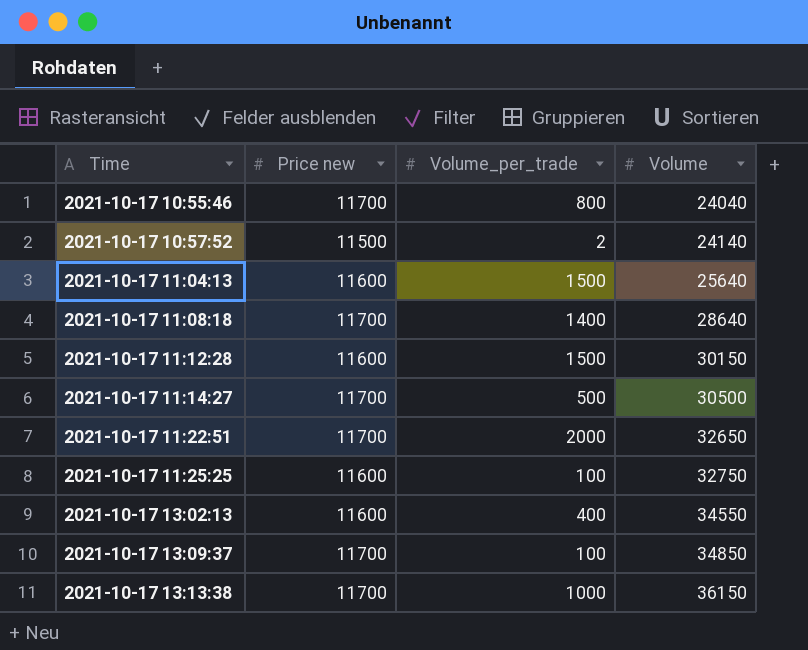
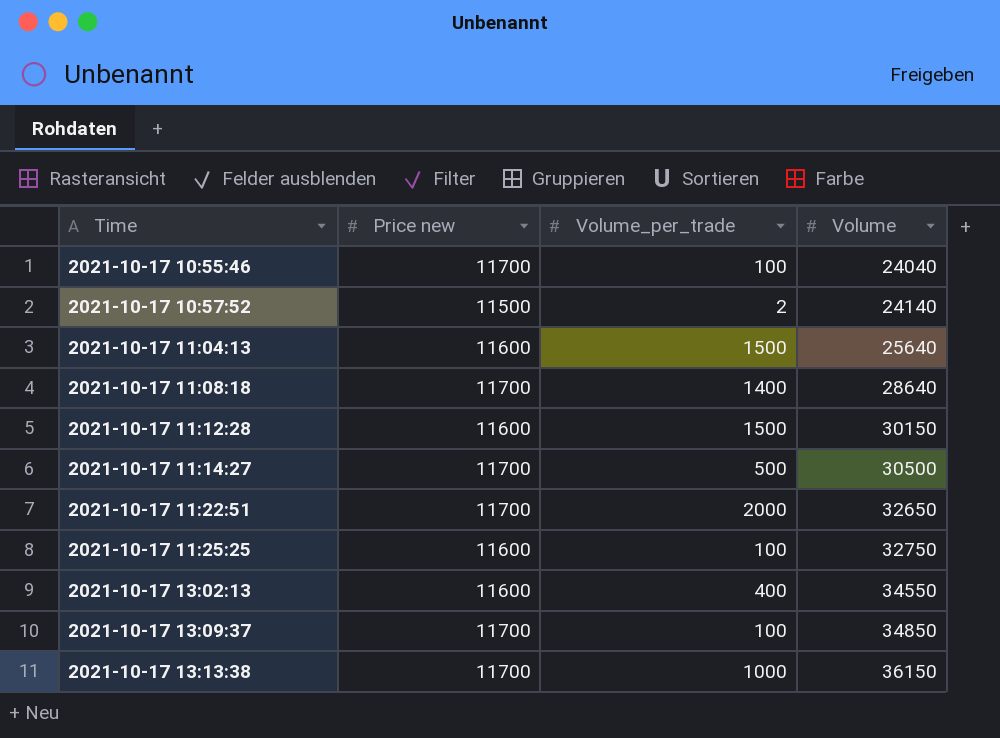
2021-10-17 10:55:46 | Volume_per_trade: 800 -> 100

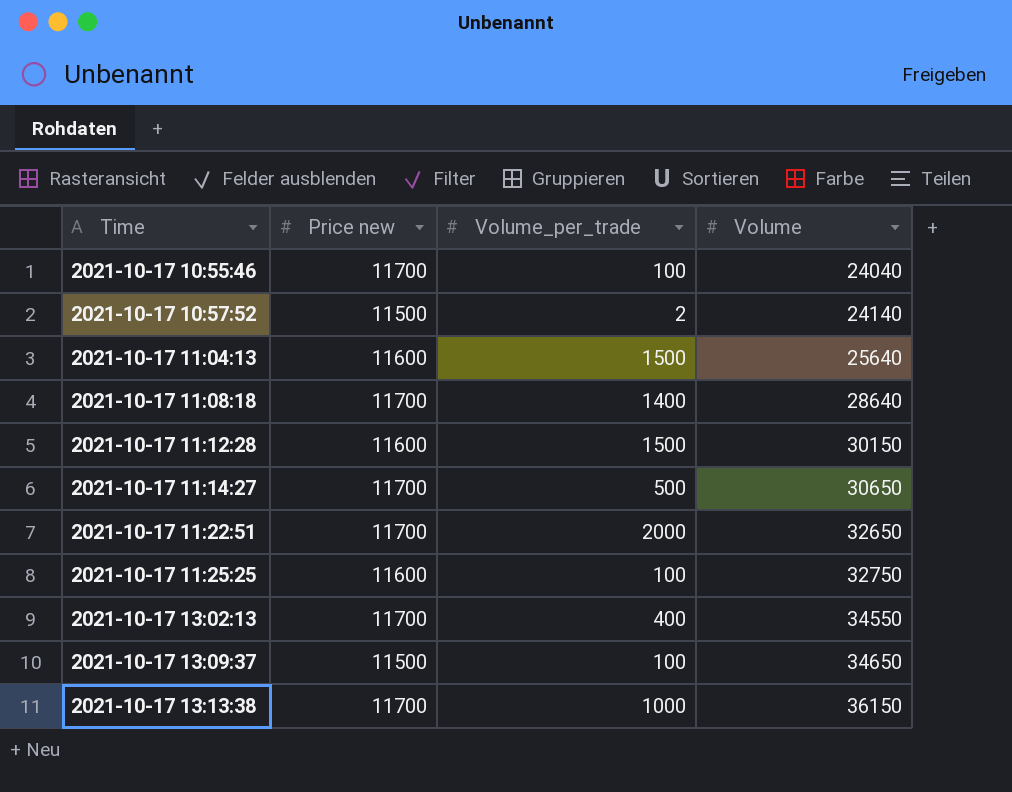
2021-10-17 11:14:27 | Volume: 30500 -> 30650
2021-10-17 13:02:13 | Price new: 11600 -> 11700
2021-10-17 13:09:37 | Price new: 11700 -> 11500
2021-10-17 13:09:37 | Volume: 34850 -> 34650

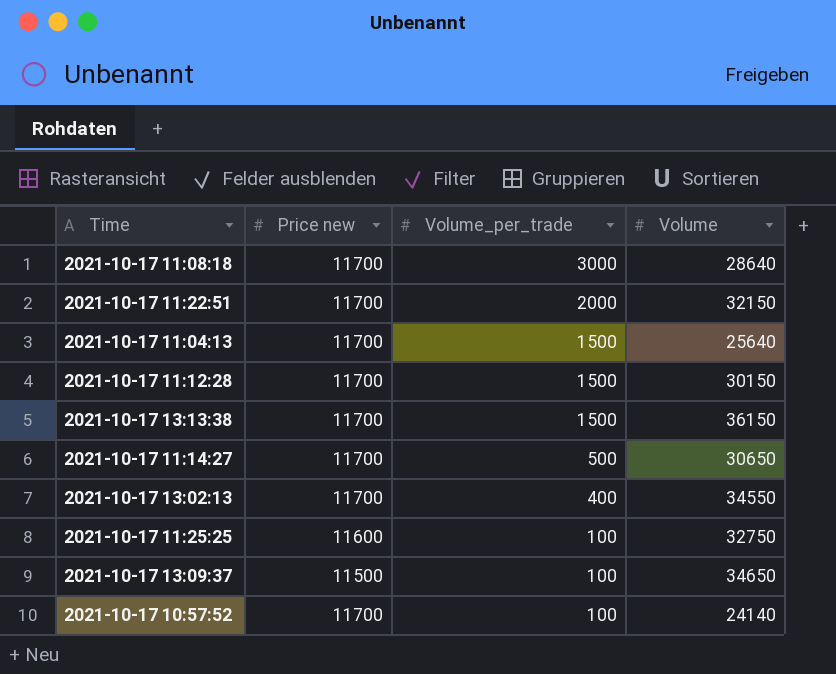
row order: Time ascending -> Volume_per_trade descending
row 2021-10-17 10:55:46: 11700 | 100 | 24040 -> none
2021-10-17 11:08:18 | Volume_per_trade: 1400 -> 3000
2021-10-17 11:22:51 | Volume: 32650 -> 32150
2021-10-17 11:04:13 | Price new: 11600 -> 11700
2021-10-17 11:12:28 | Price new: 11600 -> 11700
2021-10-17 13:13:38 | Volume_per_trade: 1000 -> 1500
2021-10-17 10:57:52 | Price new: 11500 -> 11700
2021-10-17 10:57:52 | Volume_per_trade: 2 -> 100

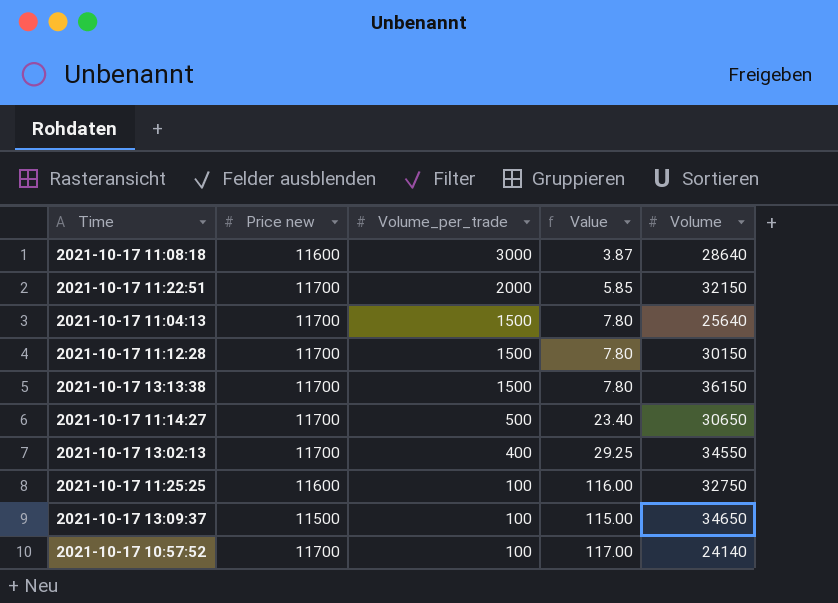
column Value | formula: none -> [Price new] / [Volume_per_trade]
2021-10-17 11:08:18 | Price new: 11700 -> 11600

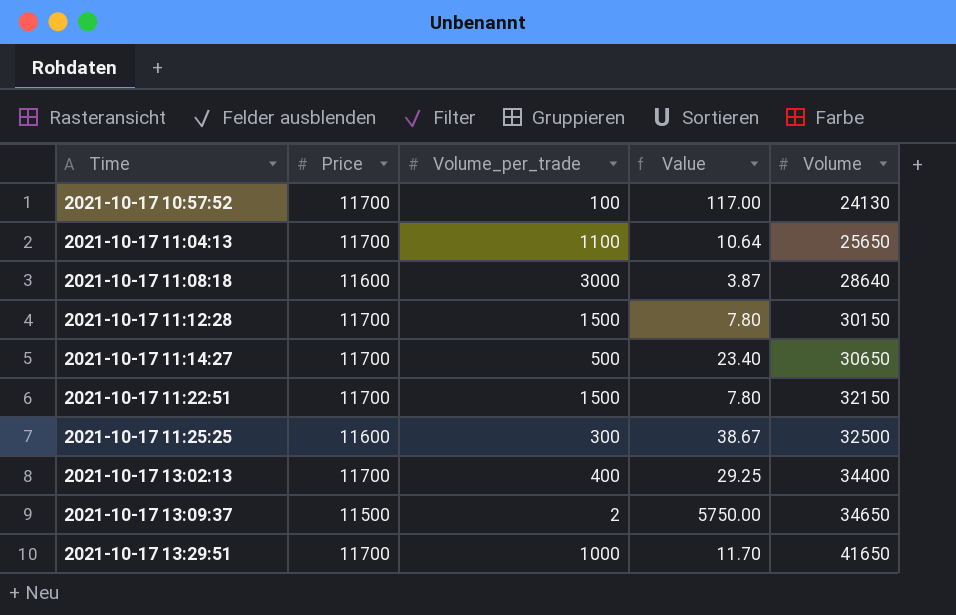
row order: Volume_per_trade descending -> Time ascending
column name: Price new -> Price
row 2021-10-17 13:13:38: 11700 | 1500 | 7.80 | 36150 -> none
2021-10-17 10:57:52 | Volume: 24140 -> 24130
2021-10-17 11:04:13 | Volume_per_trade: 1500 -> 1100
2021-10-17 11:04:13 | Value: 7.80 -> 10.64
2021-10-17 11:04:13 | Volume: 25640 -> 25650
2021-10-17 11:22:51 | Volume_per_trade: 2000 -> 1500
2021-10-17 11:22:51 | Value: 5.85 -> 7.80
2021-10-17 11:25:25 | Volume_per_trade: 100 -> 300
2021-10-17 11:25:25 | Value: 116.00 -> 38.67
2021-10-17 11:25:25 | Volume: 32750 -> 32500
2021-10-17 13:02:13 | Volume: 34550 -> 34400
2021-10-17 13:09:37 | Volume_per_trade: 100 -> 2
2021-10-17 13:09:37 | Value: 115.00 -> 5750.00
row 2021-10-17 13:29:51: none -> 11700 | 1000 | 11.70 | 41650

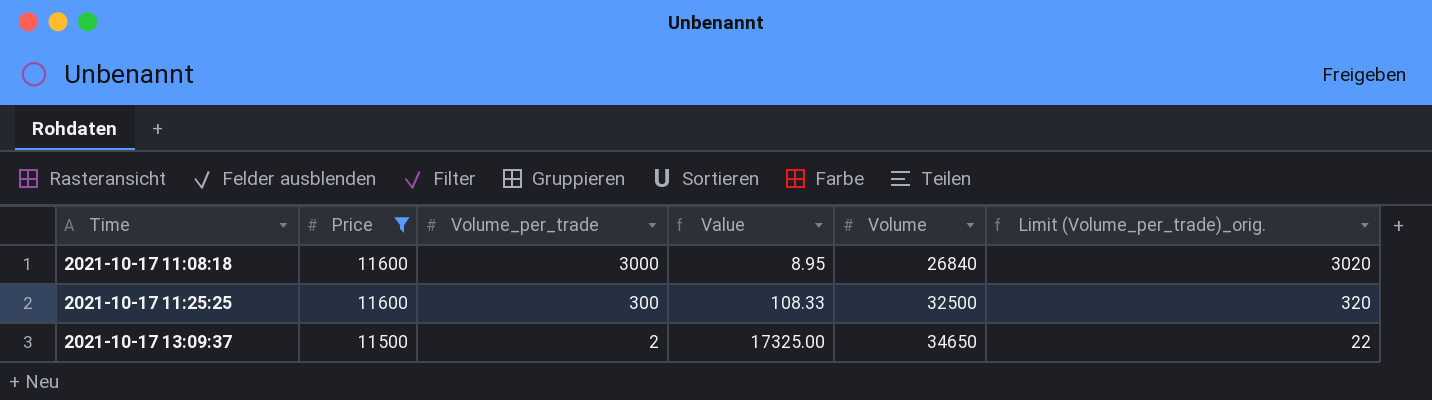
filter: none -> Price != 11700
column Value | formula: [Price] / [Volume_per_trade] -> [Volume] / [Volume_per_trade]
column Limit (Volume_per_trade)_orig. | formula: none -> [Volume_per_trade] + 20
2021-10-17 11:08:18 | Volume: 28640 -> 26840

